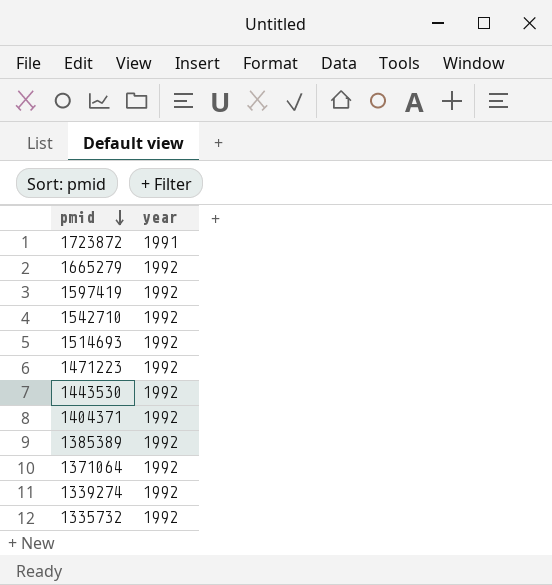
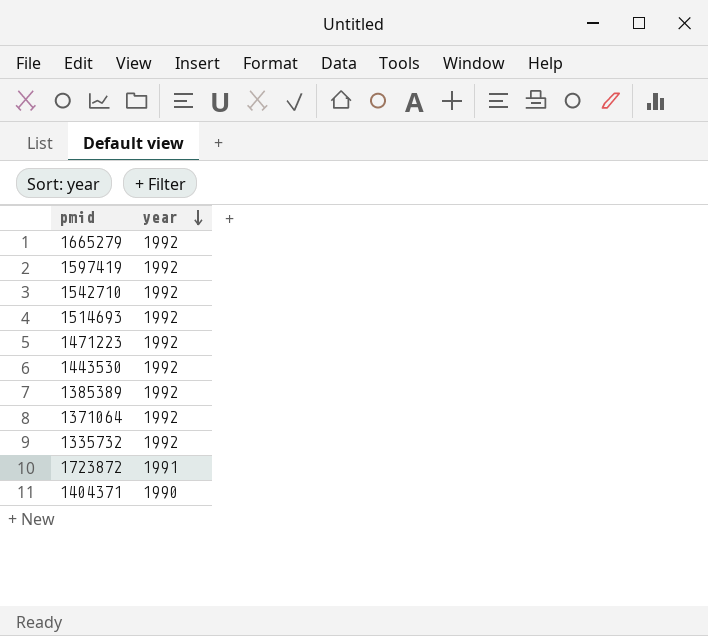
row order: pmid descending -> year descending
row 1339274: 1992 -> none
1404371 | year: 1992 -> 1990

